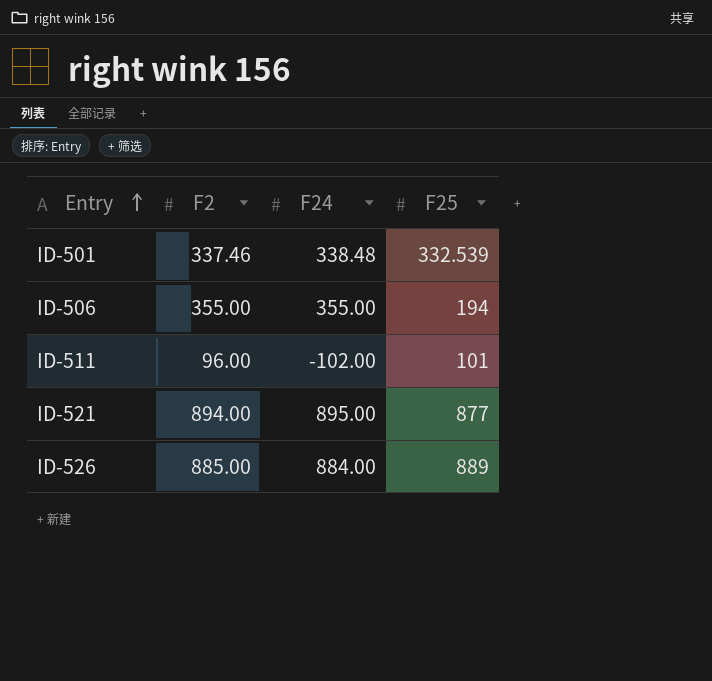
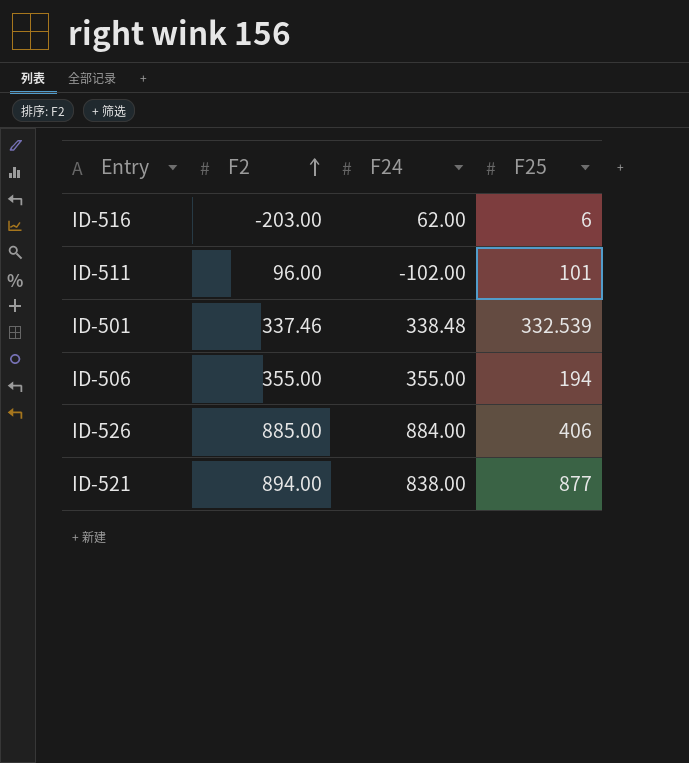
row order: Entry ascending -> F2 ascending
row ID-516: none -> -203.00 | 62.00 | 6
ID-526 | F25: 889 -> 406
ID-521 | F24: 895.00 -> 838.00

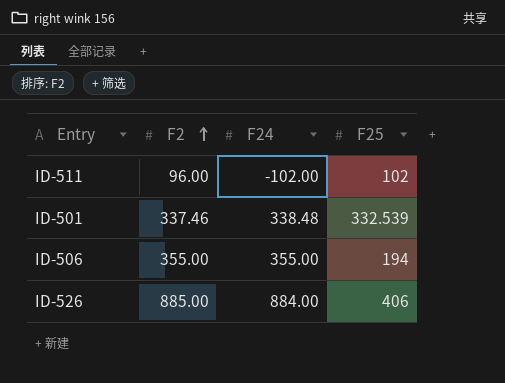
row ID-516: -203.00 | 62.00 | 6 -> none
row ID-521: 894.00 | 838.00 | 877 -> none
ID-511 | F25: 101 -> 102

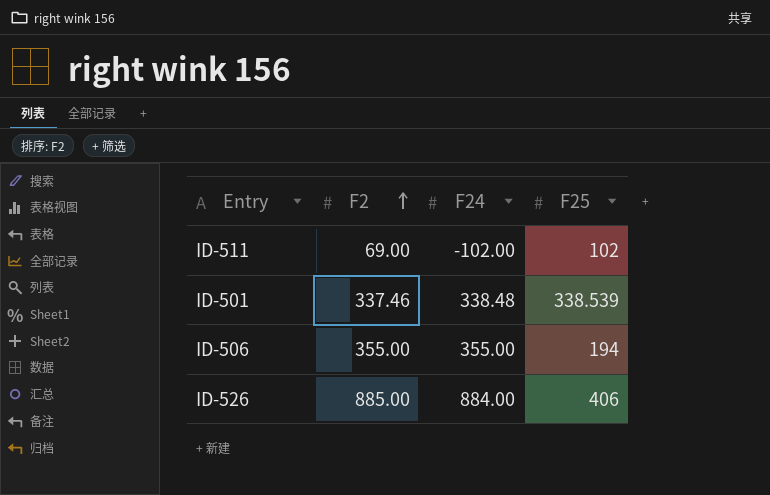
ID-511 | F2: 96.00 -> 69.00
ID-501 | F25: 332.539 -> 338.539

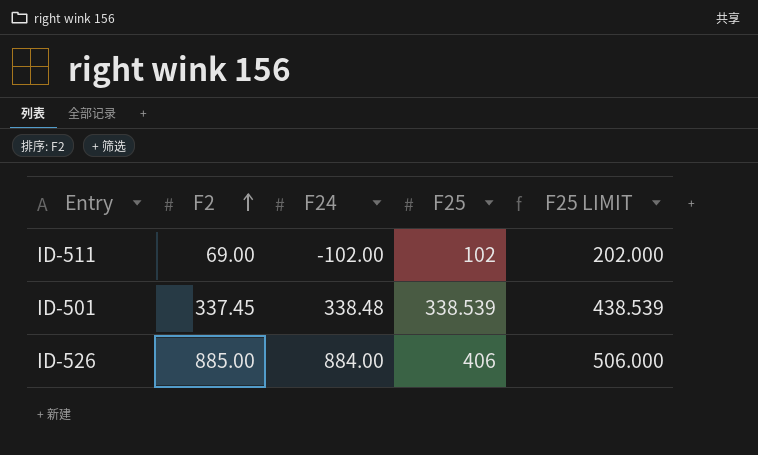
column F25 LIMIT | formula: none -> [F25] + 100
row ID-506: 355.00 | 355.00 | 194 -> none
ID-501 | F2: 337.46 -> 337.45

